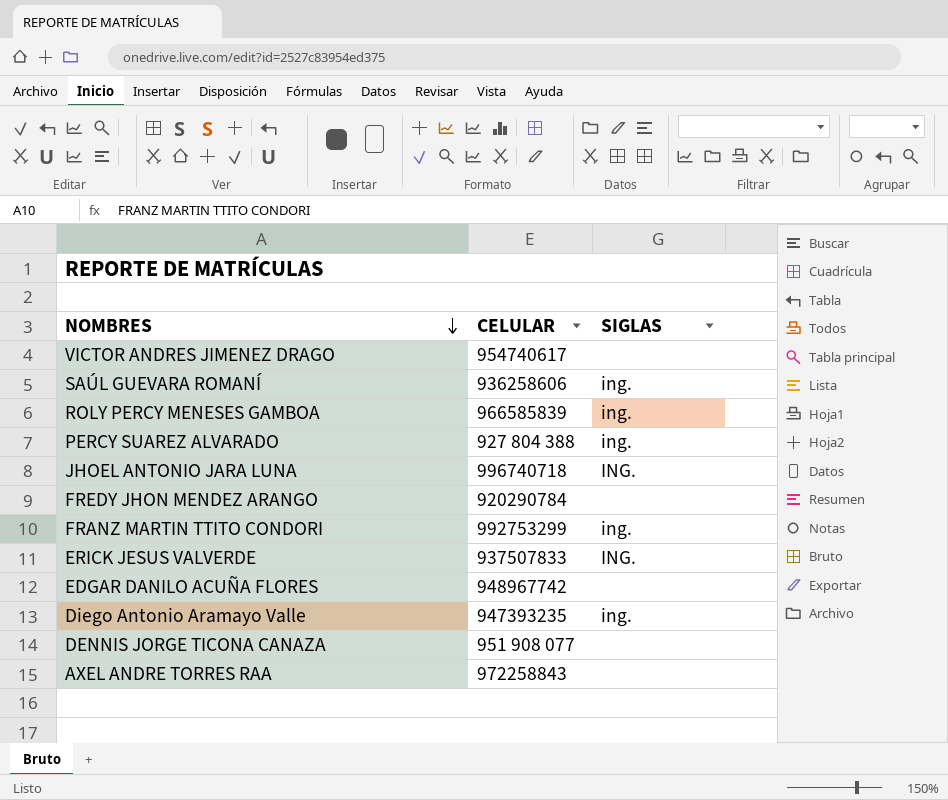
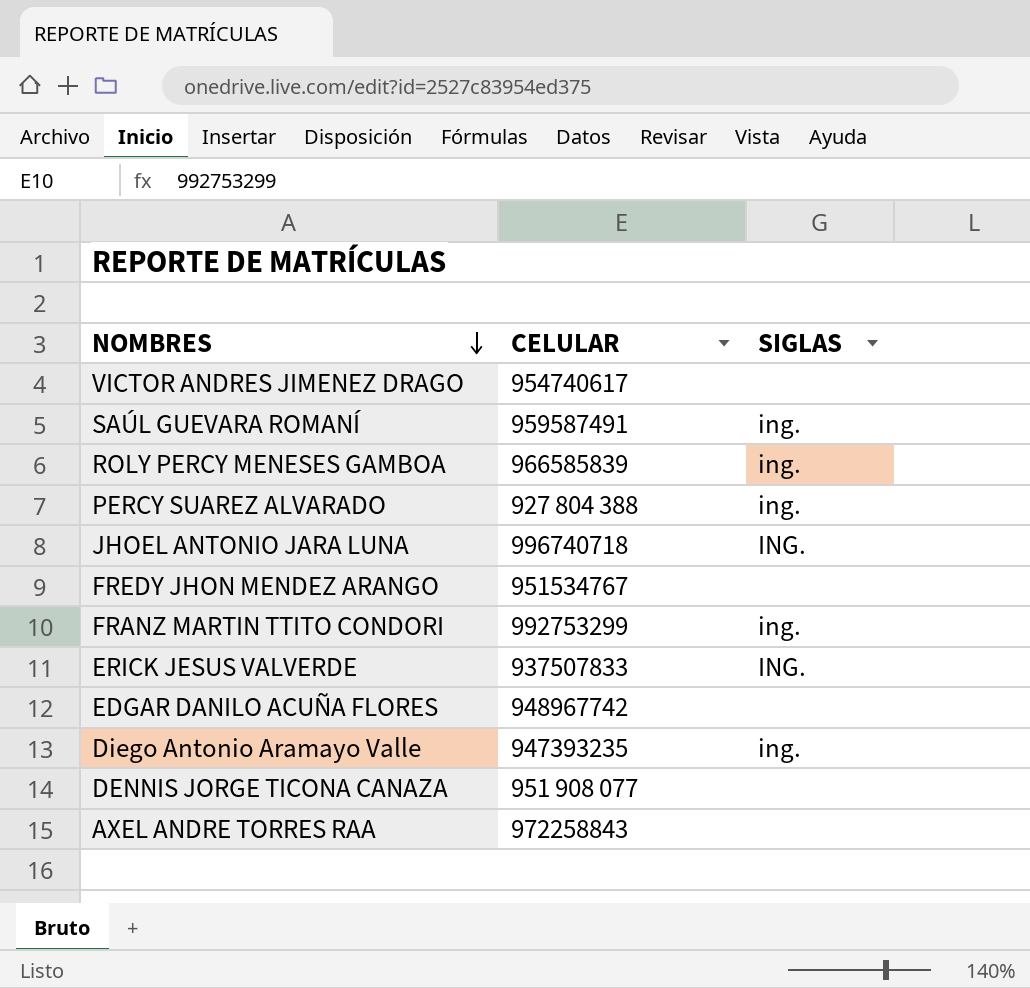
SAÚL GUEVARA ROMANÍ | CELULAR: 936258606 -> 959587491
FREDY JHON MENDEZ ARANGO | CELULAR: 920290784 -> 951534767

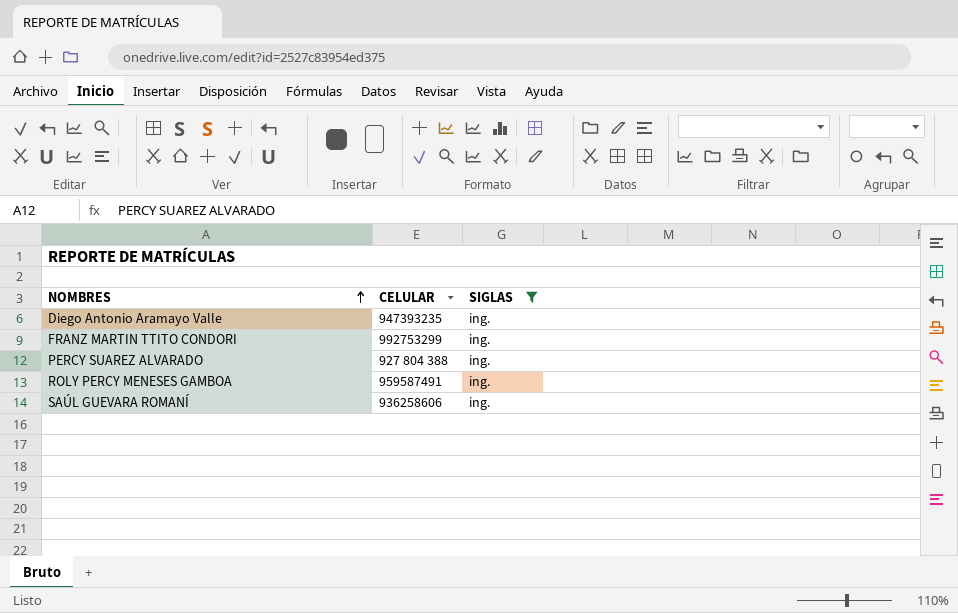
filter: none -> SIGLAS = ing.
row order: NOMBRES descending -> NOMBRES ascending
ROLY PERCY MENESES GAMBOA | CELULAR: 966585839 -> 959587491
SAÚL GUEVARA ROMANÍ | CELULAR: 959587491 -> 936258606

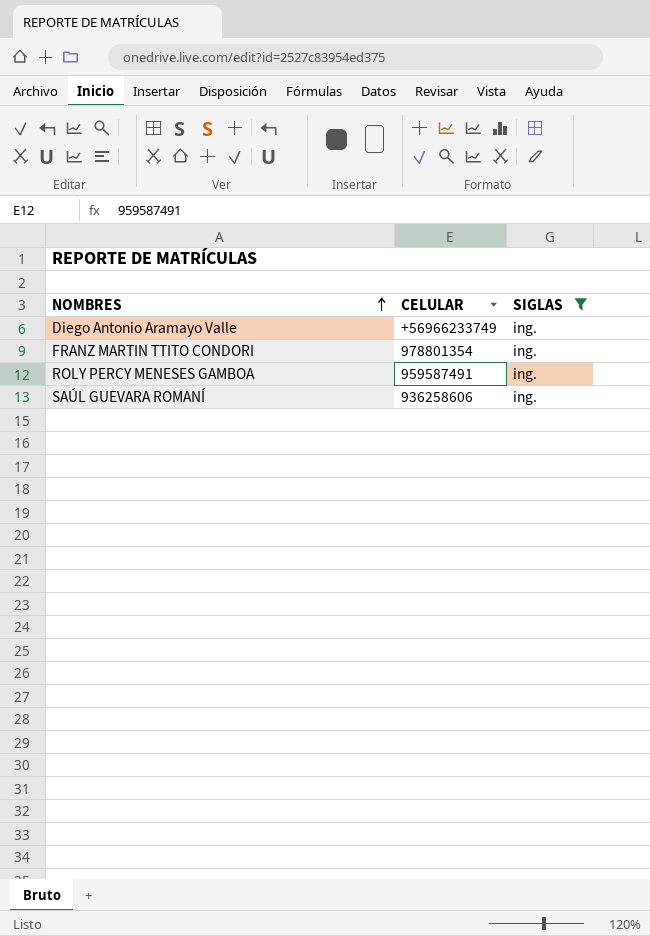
row PERCY SUAREZ ALVARADO: 927 804 388 | ing. -> none
Diego Antonio Aramayo Valle | CELULAR: 947393235 -> +56966233749
FRANZ MARTIN TTITO CONDORI | CELULAR: 992753299 -> 978801354

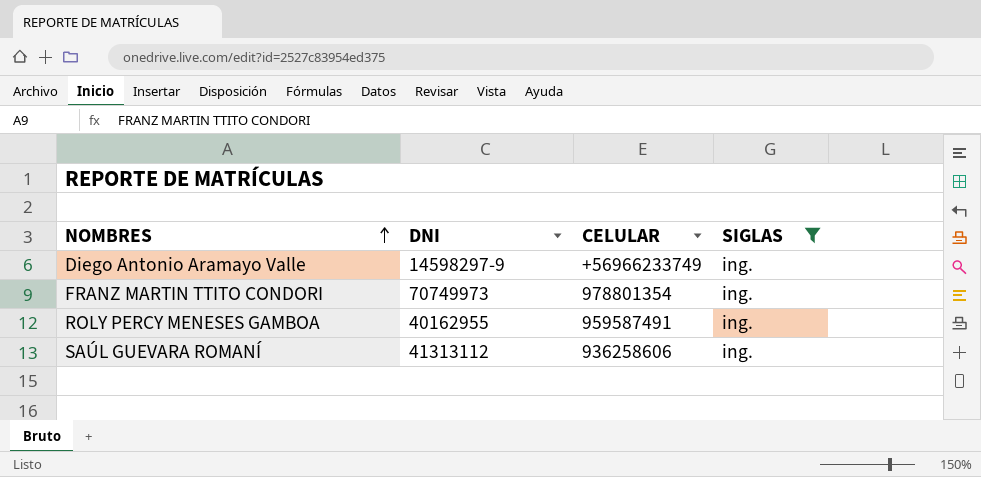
column DNI | position: none -> 2

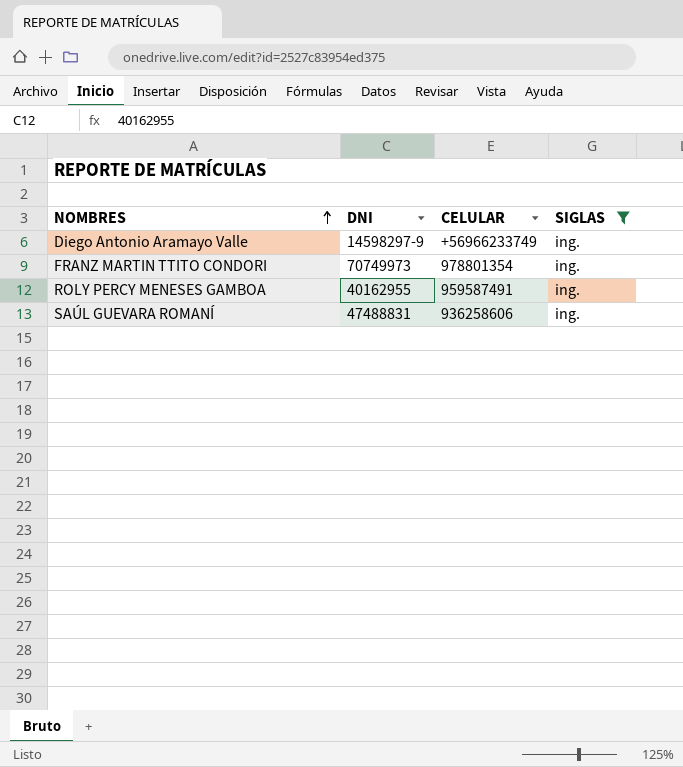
SAÚL GUEVARA ROMANÍ | DNI: 41313112 -> 47488831

